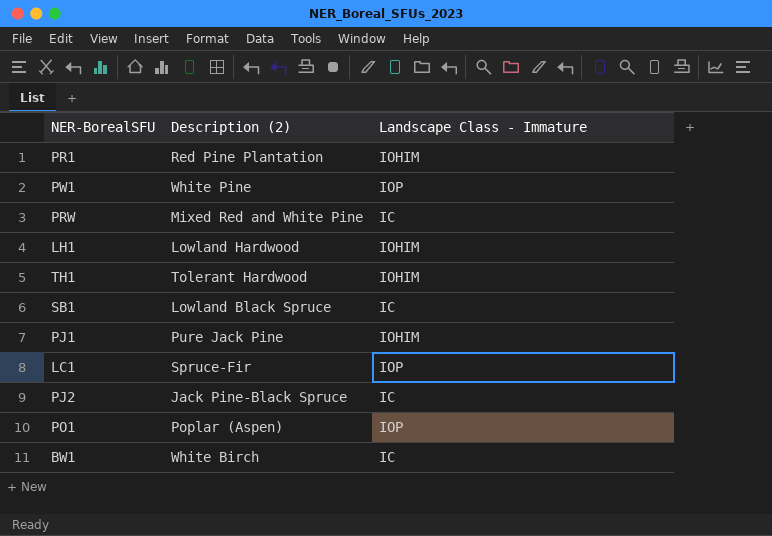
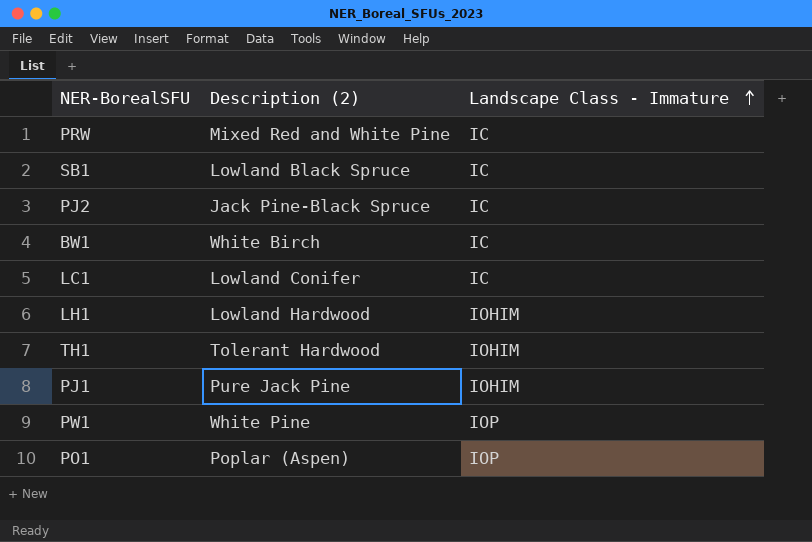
row order: none -> Landscape Class - Immature ascending
row PR1: Red Pine Plantation | IOHIM -> none
LC1 | Description (2): Spruce-Fir -> Lowland Conifer
LC1 | Landscape Class - Immature: IOP -> IC

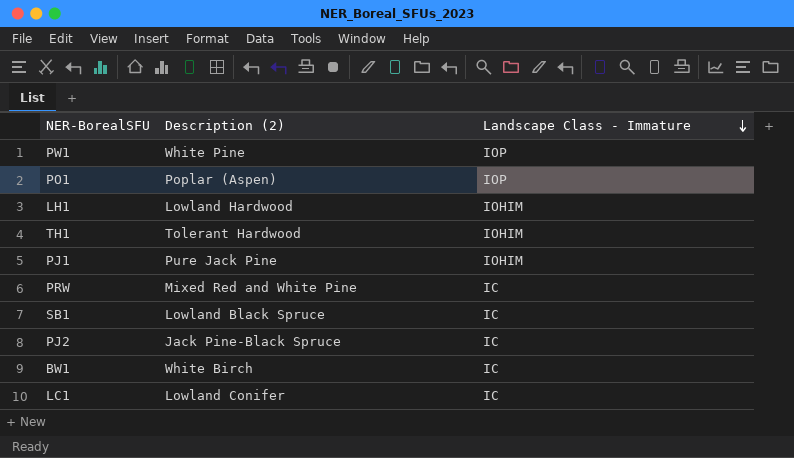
row order: Landscape Class - Immature ascending -> Landscape Class - Immature descending

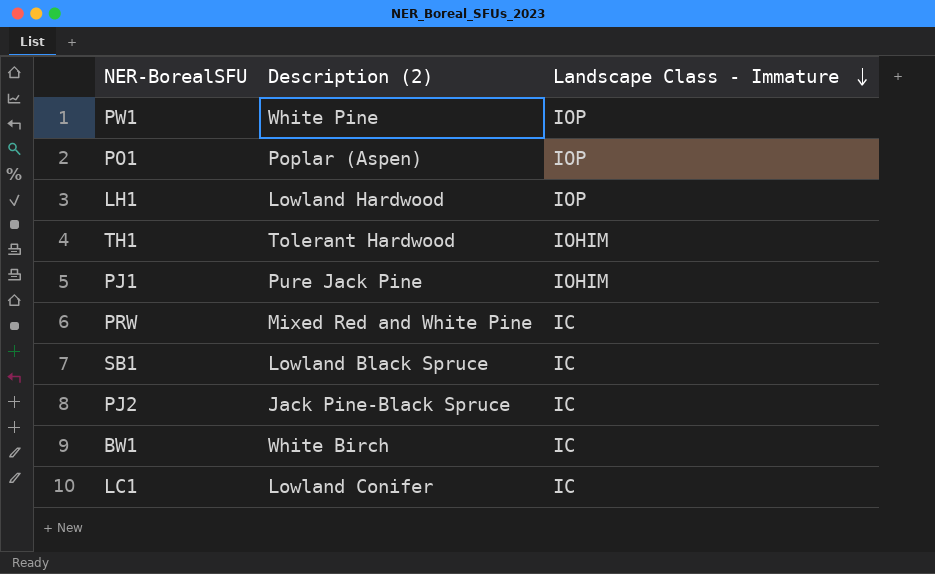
LH1 | Landscape Class - Immature: IOHIM -> IOP

